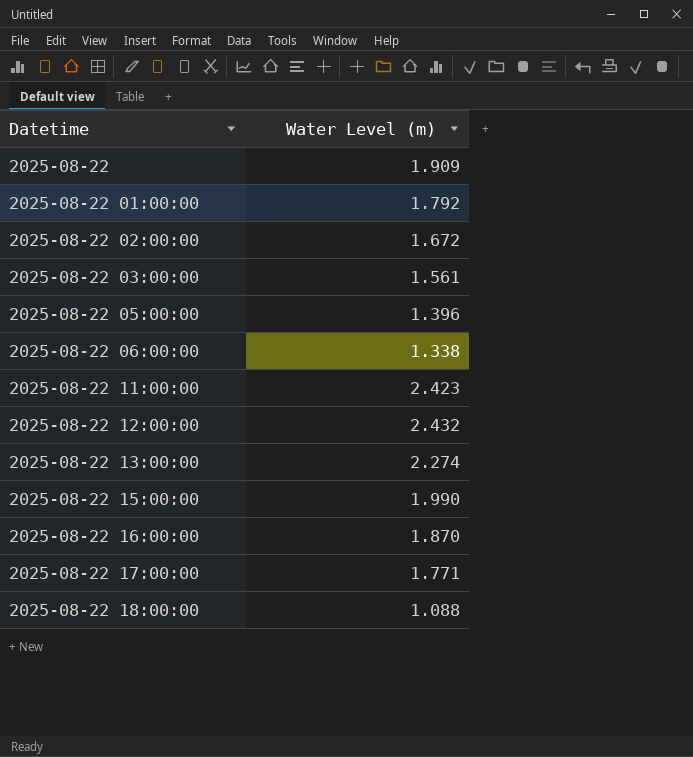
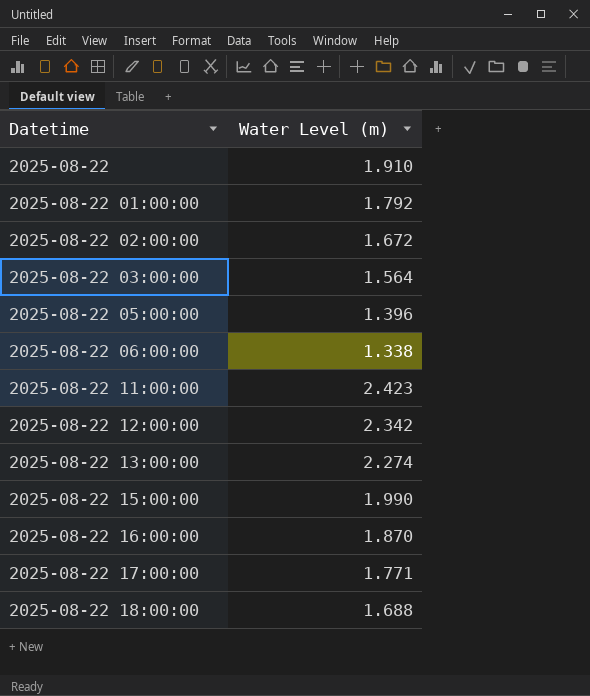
2025-08-22 | Water Level (m): 1.909 -> 1.910
2025-08-22 03:00:00 | Water Level (m): 1.561 -> 1.564
2025-08-22 12:00:00 | Water Level (m): 2.432 -> 2.342
2025-08-22 18:00:00 | Water Level (m): 1.088 -> 1.688

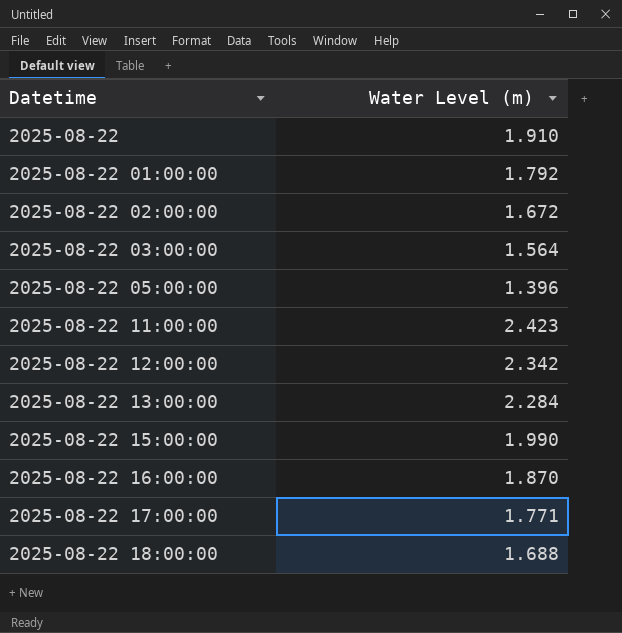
row 2025-08-22 06:00:00: 1.338 -> none
2025-08-22 13:00:00 | Water Level (m): 2.274 -> 2.284

